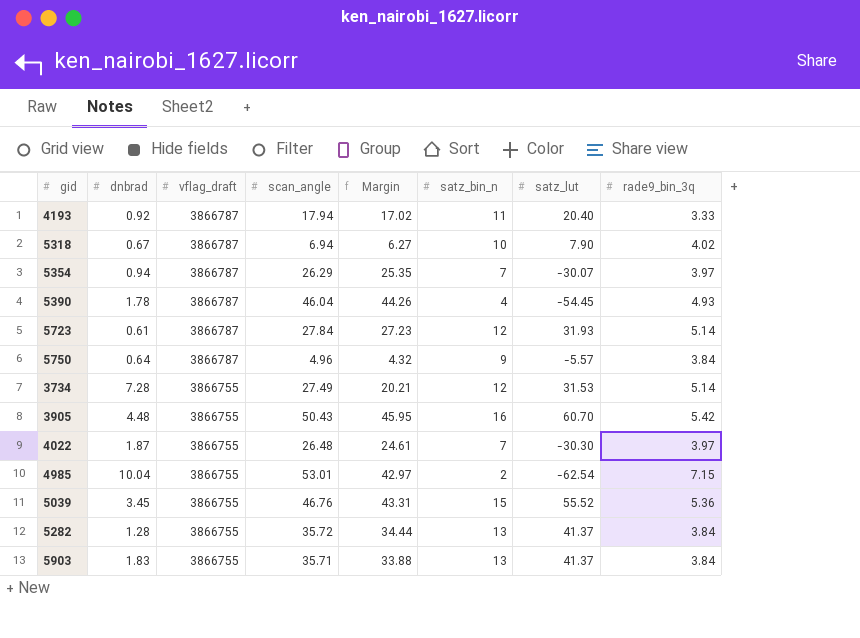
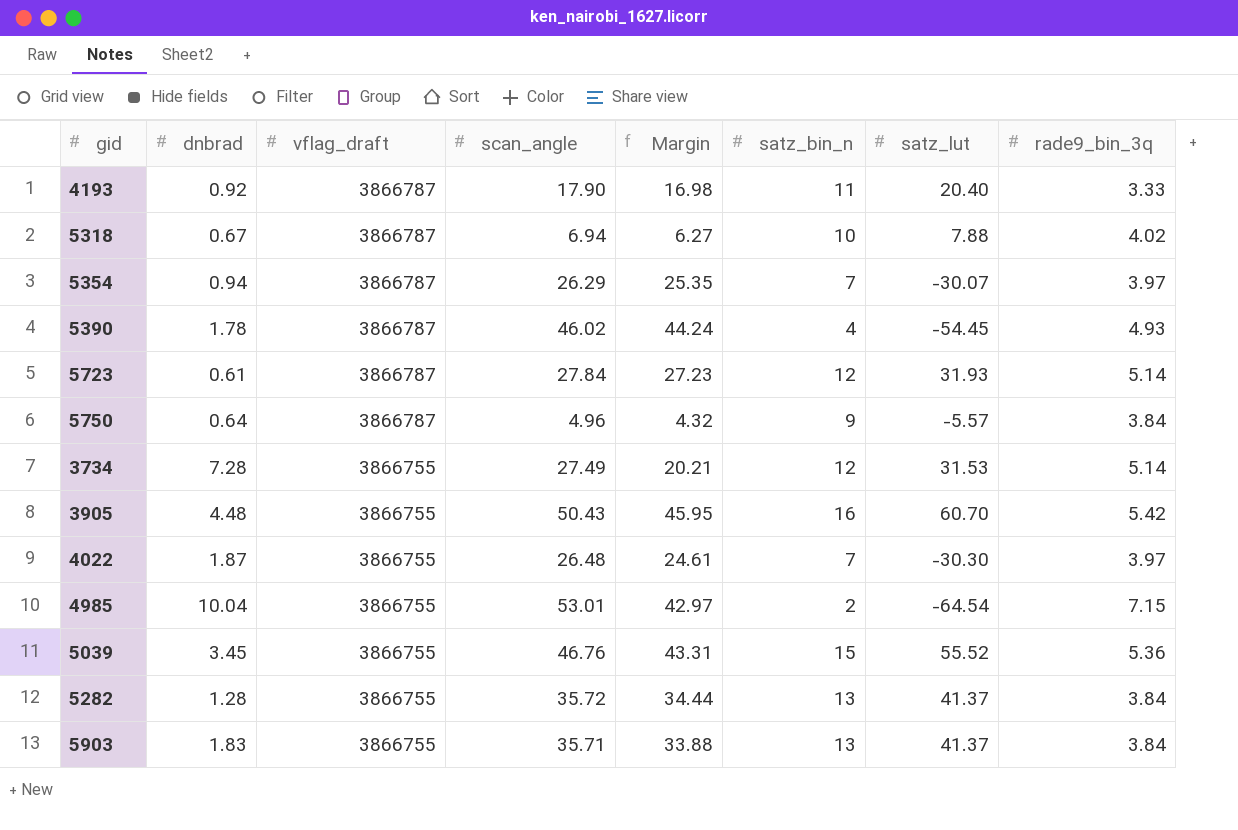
4193 | scan_angle: 17.94 -> 17.90
4193 | Margin: 17.02 -> 16.98
5318 | satz_lut: 7.90 -> 7.88
5390 | scan_angle: 46.04 -> 46.02
5390 | Margin: 44.26 -> 44.24
4985 | satz_lut: -62.54 -> -64.54

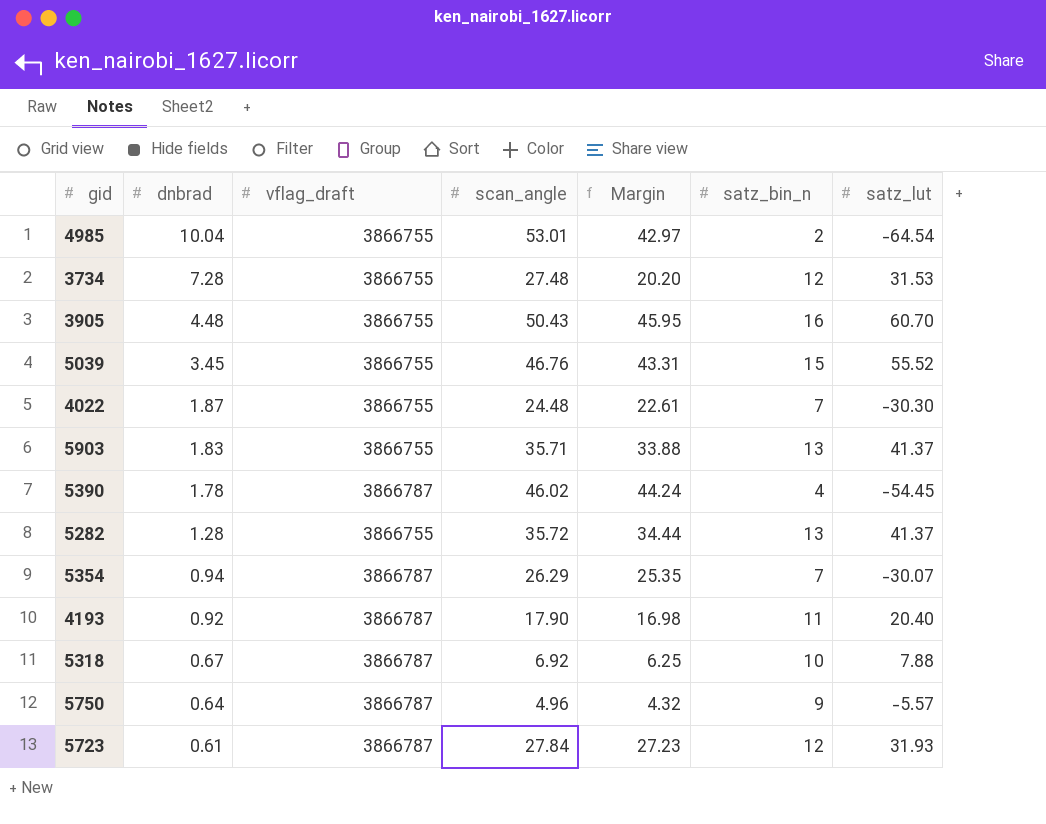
row order: vflag_draft descending -> dnbrad descending
column rade9_bin_3q | position: 8 -> none
3734 | scan_angle: 27.49 -> 27.48
3734 | Margin: 20.21 -> 20.20
4022 | scan_angle: 26.48 -> 24.48
4022 | Margin: 24.61 -> 22.61
5318 | scan_angle: 6.94 -> 6.92
5318 | Margin: 6.27 -> 6.25

